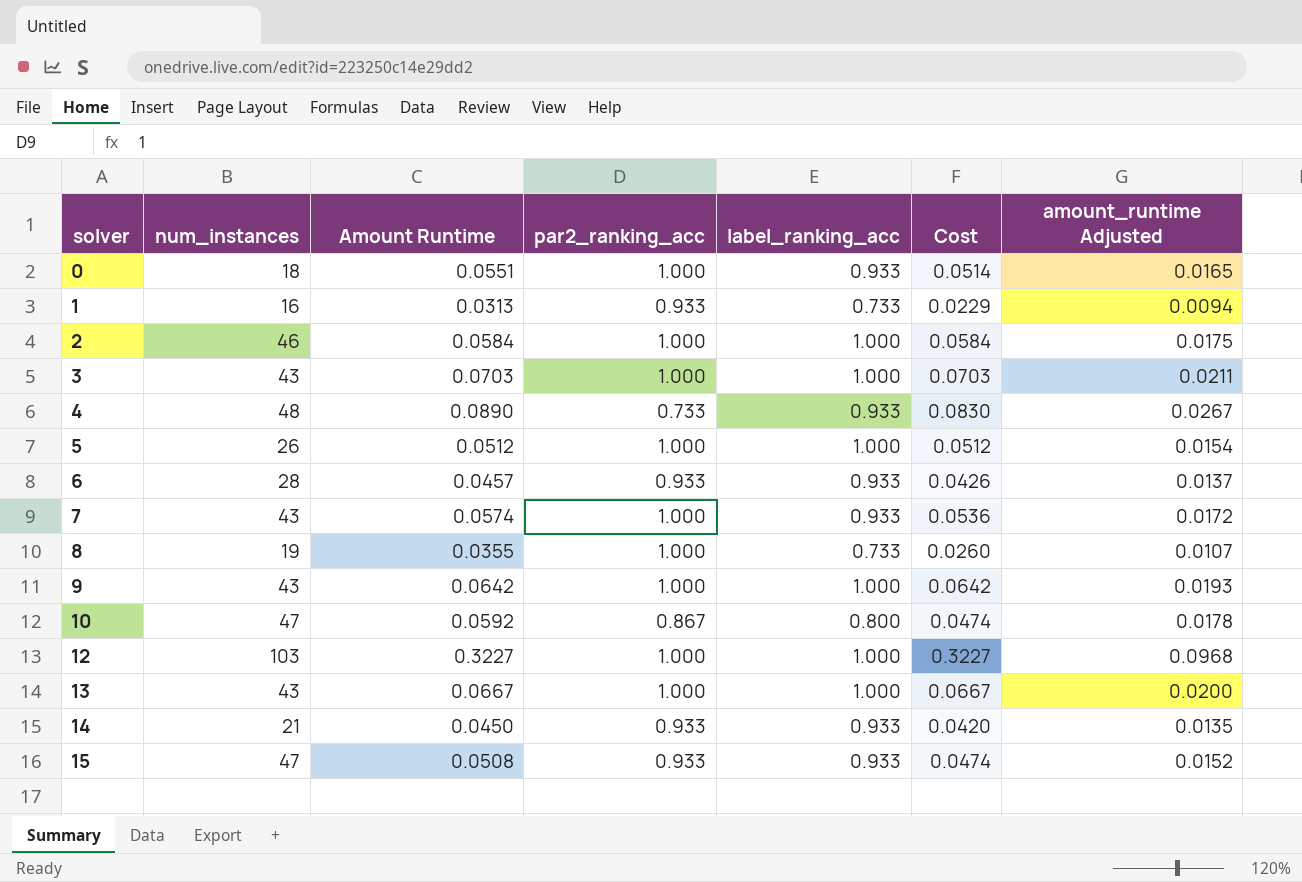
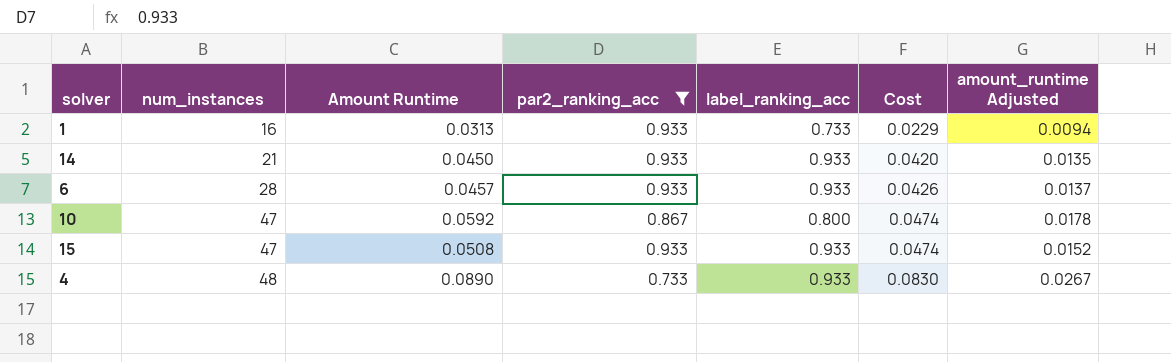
filter: none -> par2_ranking_acc != 1.000
row order: solver ascending -> num_instances ascending

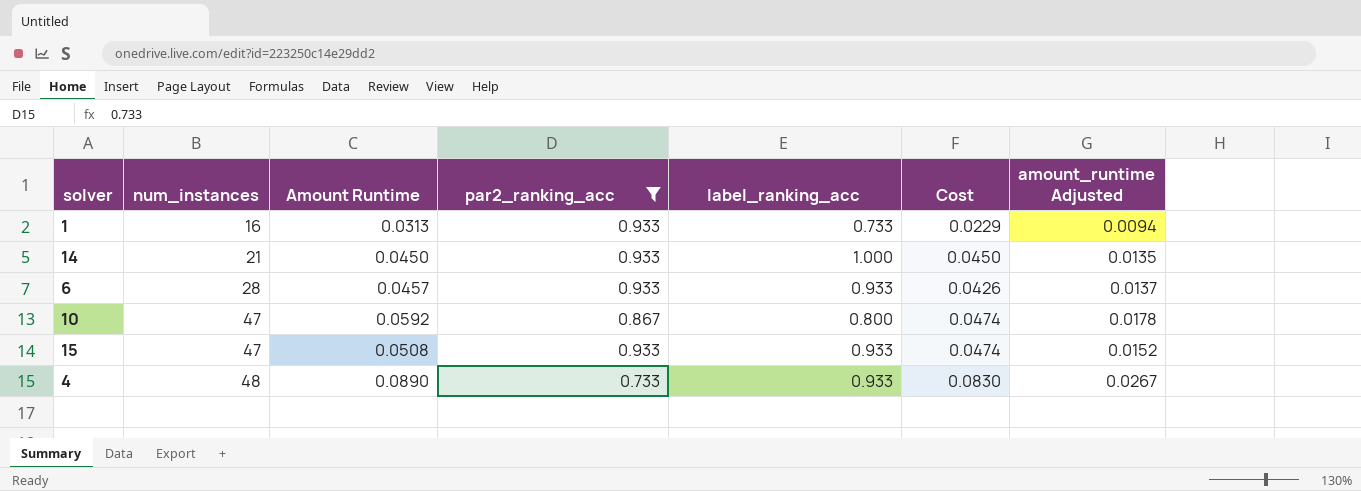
14 | label_ranking_acc: 0.933 -> 1.000
14 | Cost: 0.0420 -> 0.0450

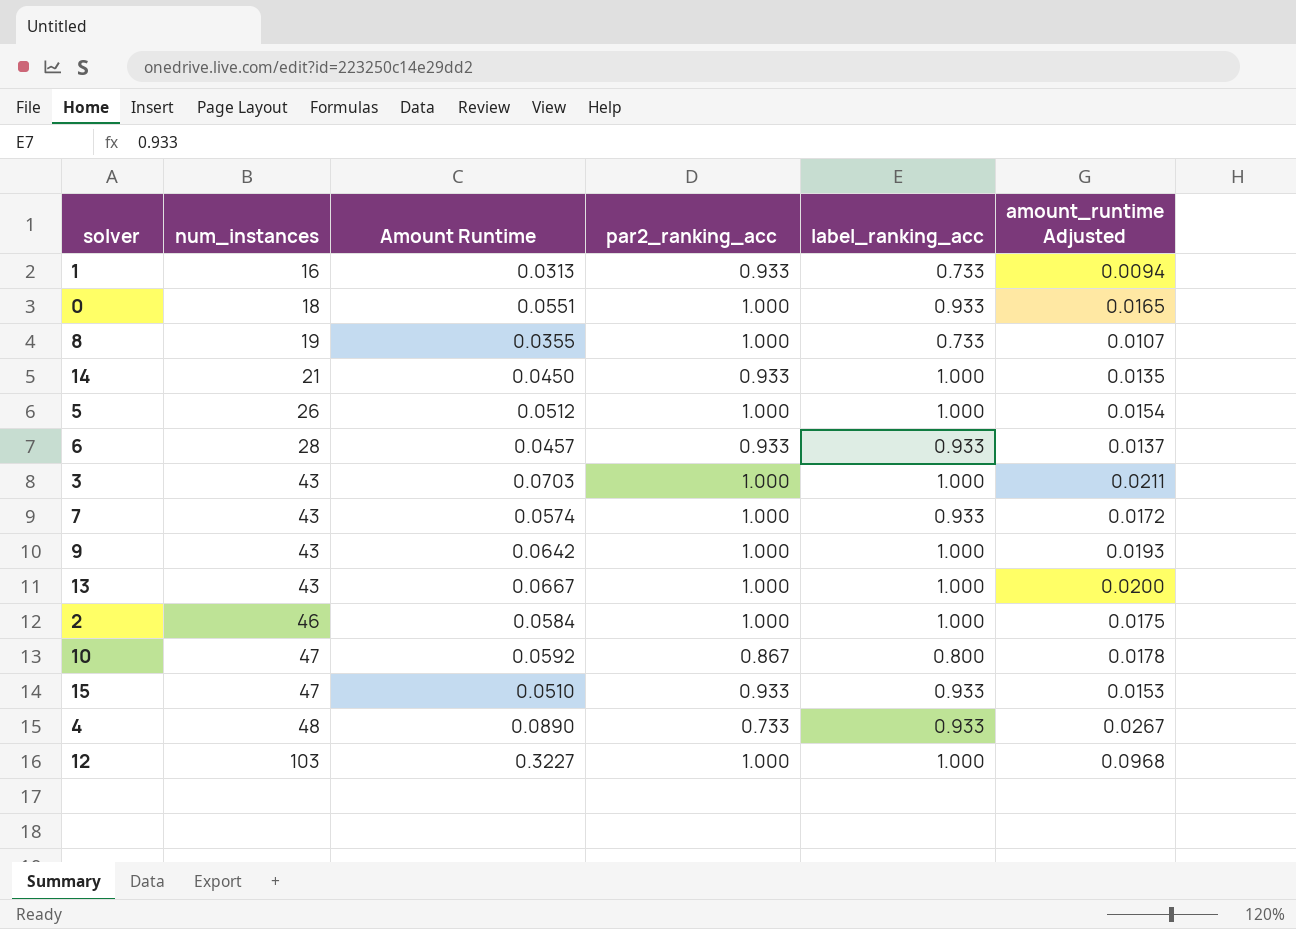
filter: par2_ranking_acc != 1.000 -> none
column Cost | formula: [Amount Runtime] * [label_ranking_acc] -> none
15 | Amount Runtime: 0.0508 -> 0.0510
15 | amount_runtime Adjusted: 0.0152 -> 0.0153

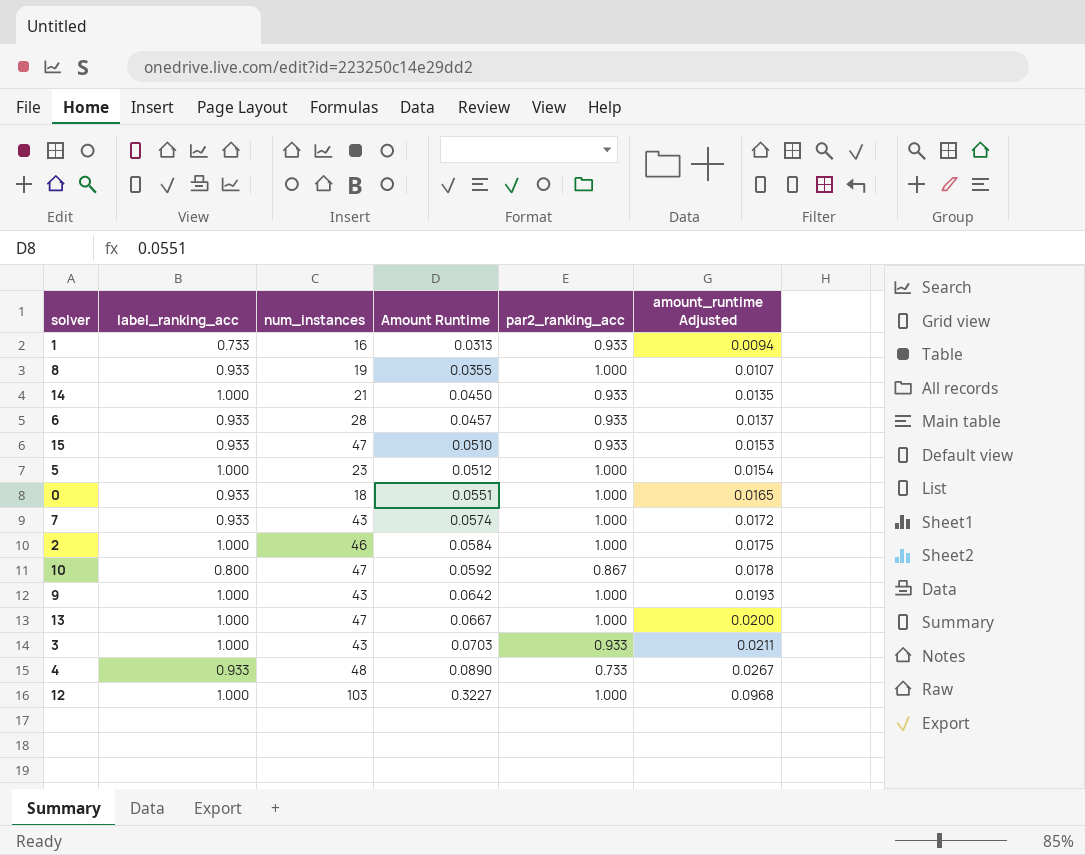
row order: num_instances ascending -> Amount Runtime ascending
column label_ranking_acc | position: 5 -> 2
8 | label_ranking_acc: 0.733 -> 0.933
5 | num_instances: 26 -> 23
13 | num_instances: 43 -> 47
3 | par2_ranking_acc: 1.000 -> 0.933

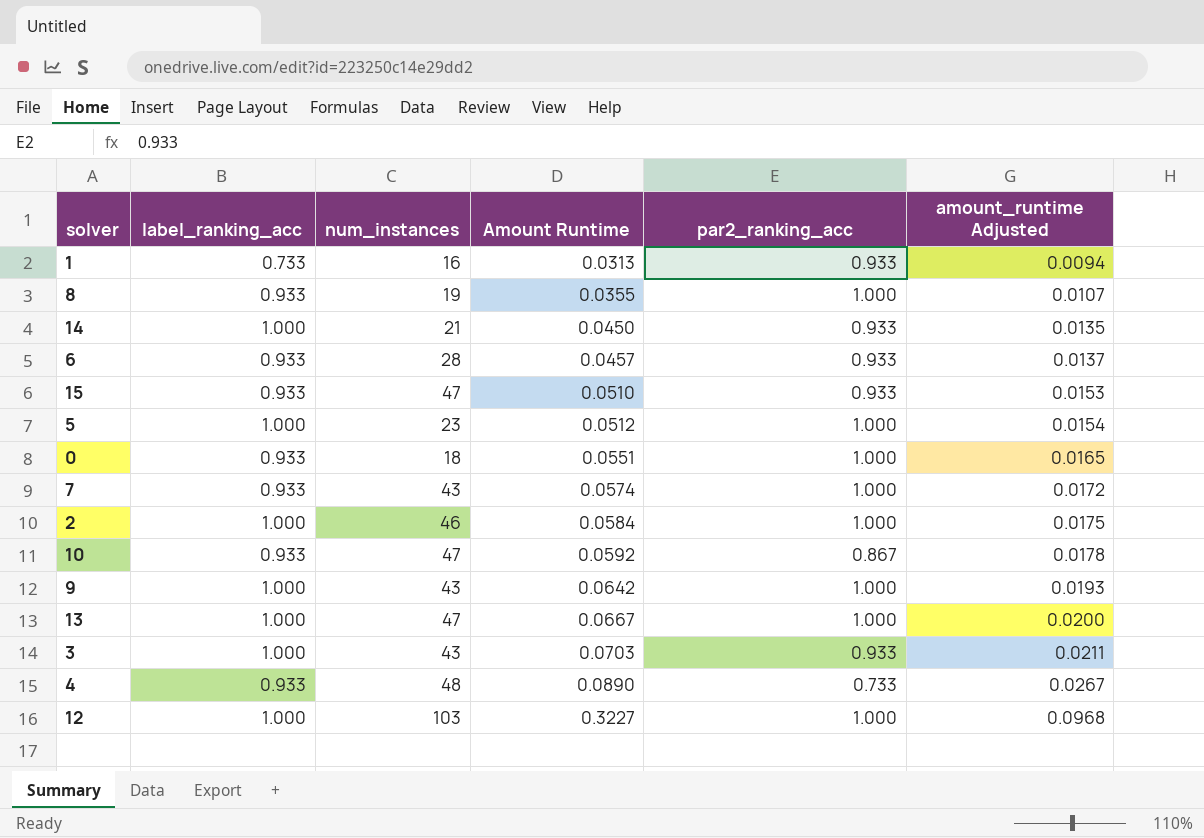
10 | label_ranking_acc: 0.800 -> 0.933

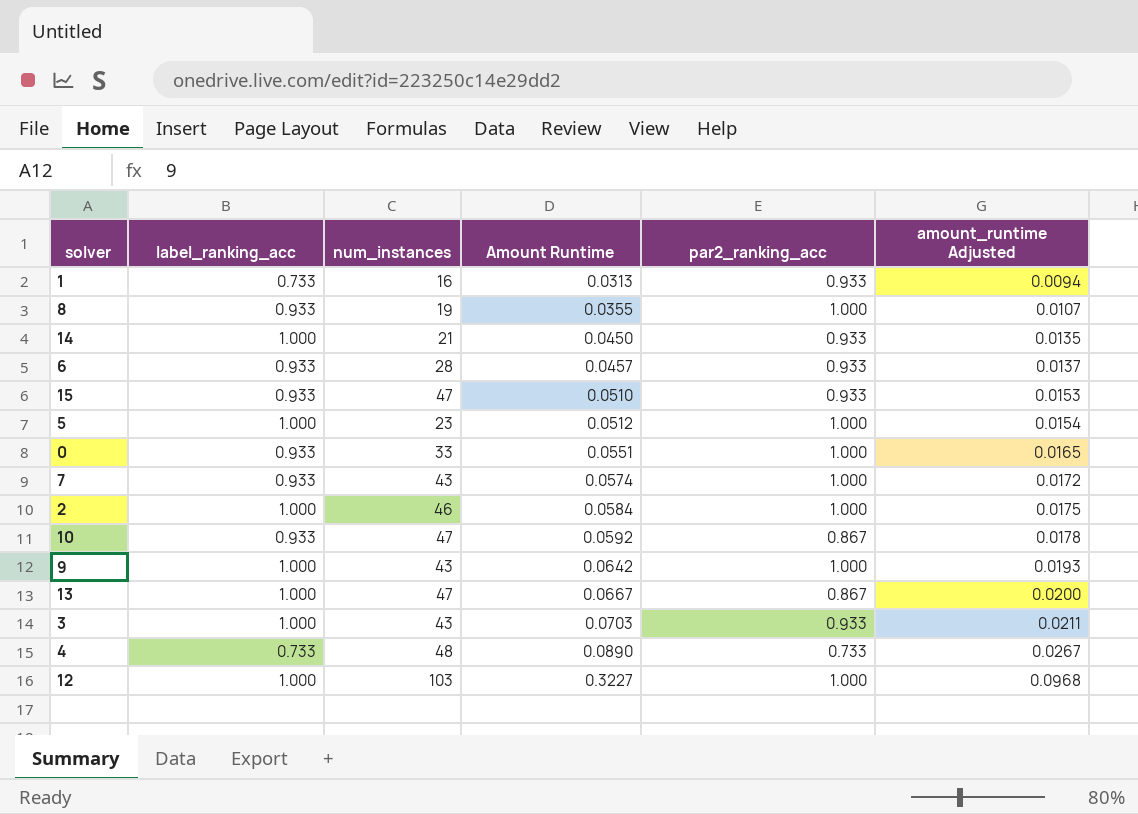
0 | num_instances: 18 -> 33
13 | par2_ranking_acc: 1.000 -> 0.867
4 | label_ranking_acc: 0.933 -> 0.733

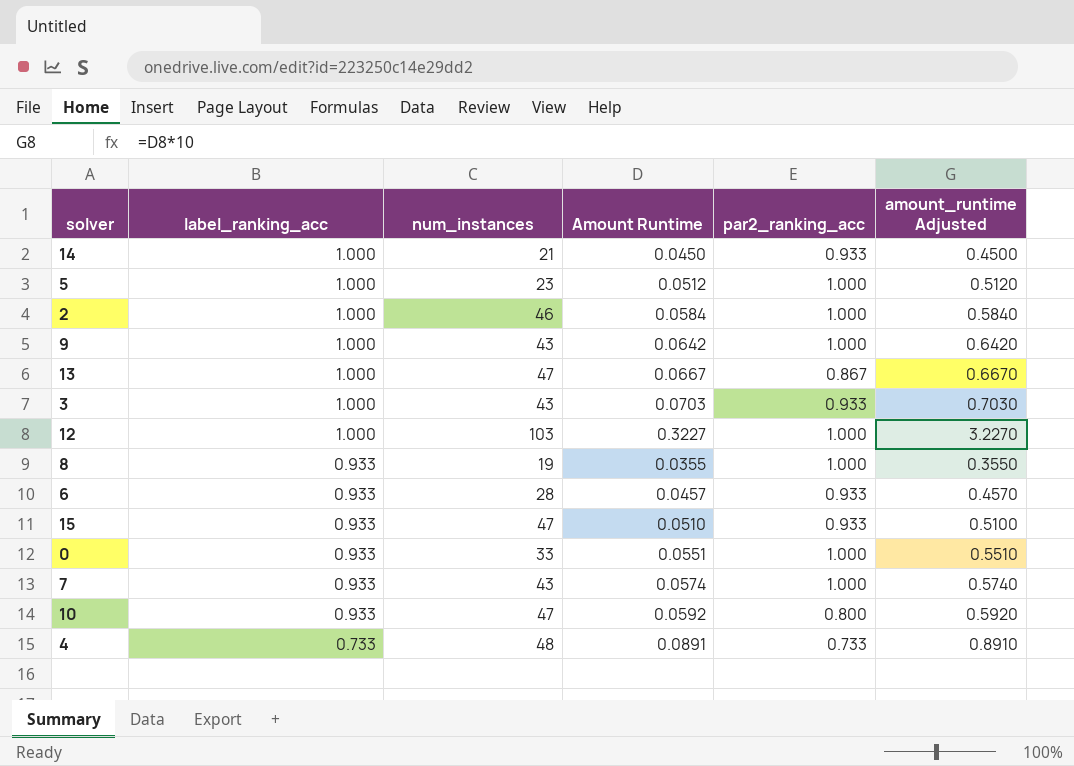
row order: Amount Runtime ascending -> label_ranking_acc descending
column amount_runtime Adjusted | formula: [Amount Runtime] * 0.3 -> [Amount Runtime] * 10
row 1: 0.733 | 16 | 0.0313 | 0.933 | 0.0094 -> none
10 | par2_ranking_acc: 0.867 -> 0.800
4 | Amount Runtime: 0.0890 -> 0.0891

